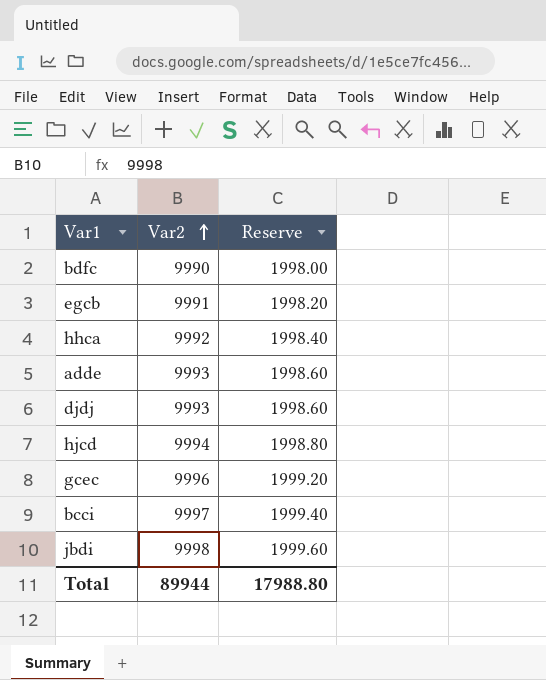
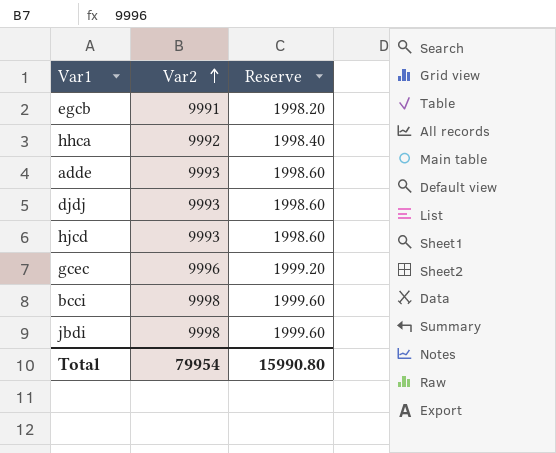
row bdfc: 9990 | 1998.00 -> none
hjcd | Var2: 9994 -> 9993
hjcd | Reserve: 1998.80 -> 1998.60
bcci | Var2: 9997 -> 9998
bcci | Reserve: 1999.40 -> 1999.60
Total | Var2: 89944 -> 79954
Total | Reserve: 17988.80 -> 15990.80

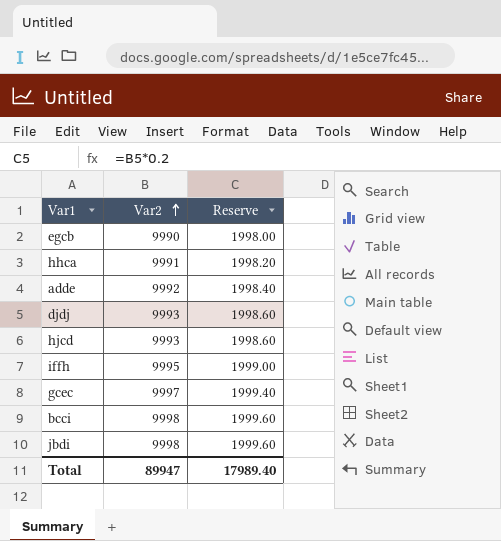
egcb | Var2: 9991 -> 9990
egcb | Reserve: 1998.20 -> 1998.00
hhca | Var2: 9992 -> 9991
hhca | Reserve: 1998.40 -> 1998.20
adde | Var2: 9993 -> 9992
adde | Reserve: 1998.60 -> 1998.40
row iffh: none -> 9995 | 1999.00
gcec | Var2: 9996 -> 9997
gcec | Reserve: 1999.20 -> 1999.40
Total | Var2: 79954 -> 89947
Total | Reserve: 15990.80 -> 17989.40

